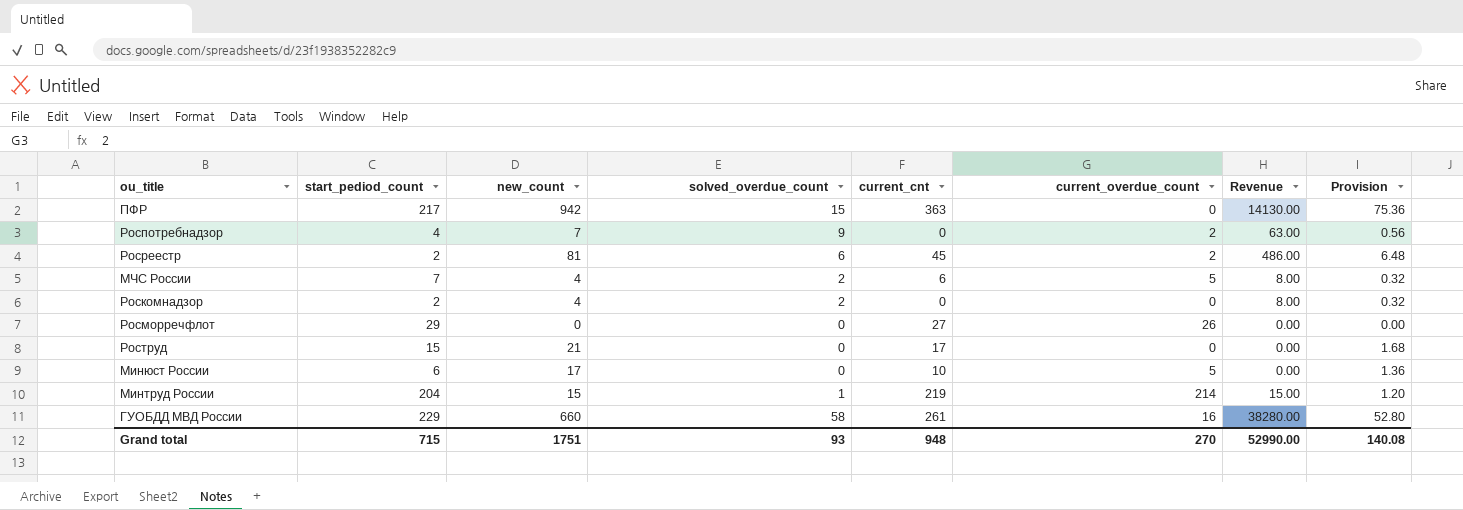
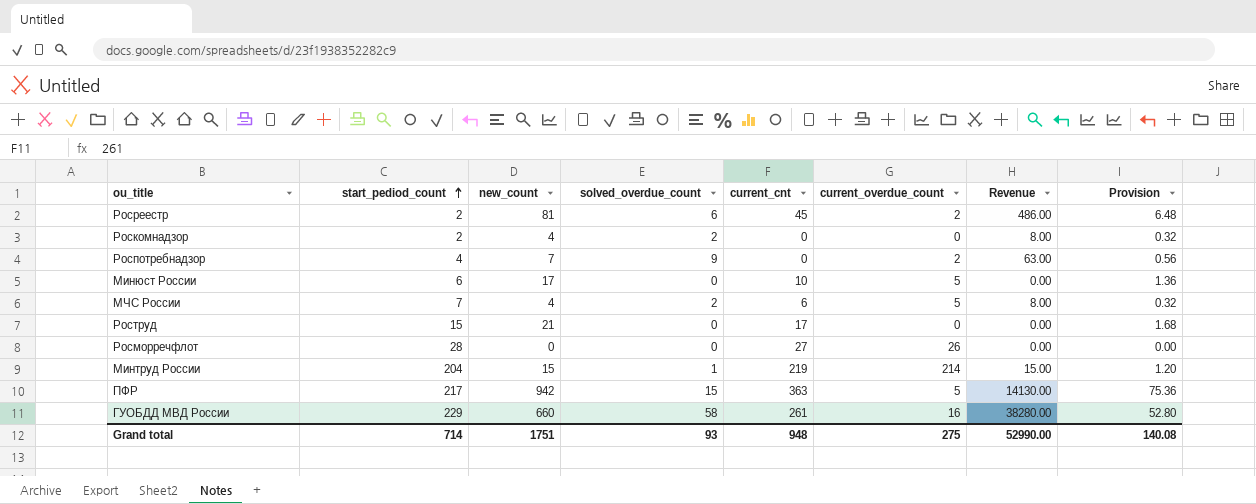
row order: none -> start_pediod_count ascending
Росморречфлот | start_pediod_count: 29 -> 28
ПФР | current_overdue_count: 0 -> 5
Grand total | start_pediod_count: 715 -> 714
Grand total | current_overdue_count: 270 -> 275

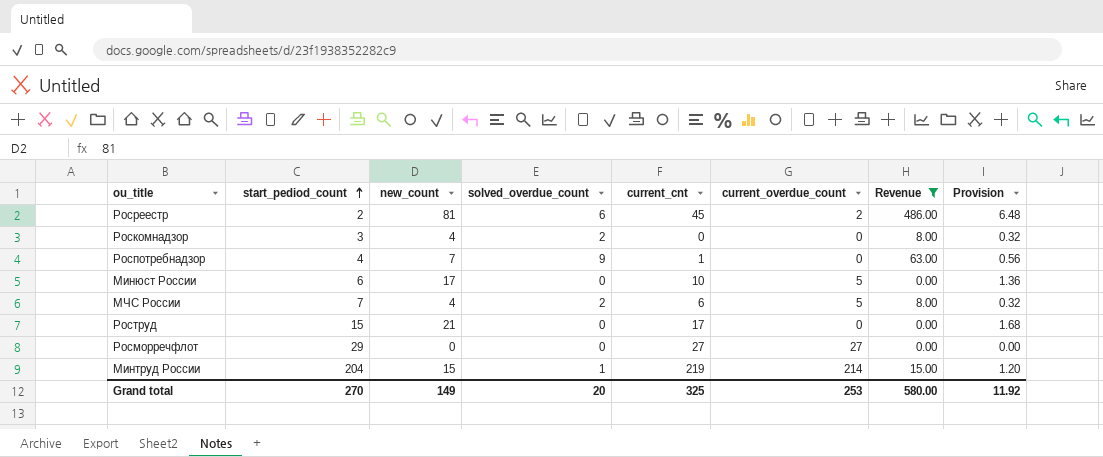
filter: none -> Revenue <= 486.00
Роскомнадзор | start_pediod_count: 2 -> 3
Роспотребнадзор | current_cnt: 0 -> 1
Роспотребнадзор | current_overdue_count: 2 -> 0
Росморречфлот | start_pediod_count: 28 -> 29
Росморречфлот | current_overdue_count: 26 -> 27
Grand total | start_pediod_count: 714 -> 270
Grand total | new_count: 1751 -> 149
Grand total | solved_overdue_count: 93 -> 20
Grand total | current_cnt: 948 -> 325
Grand total | current_overdue_count: 275 -> 253
Grand total | Revenue: 52990.00 -> 580.00
Grand total | Provision: 140.08 -> 11.92

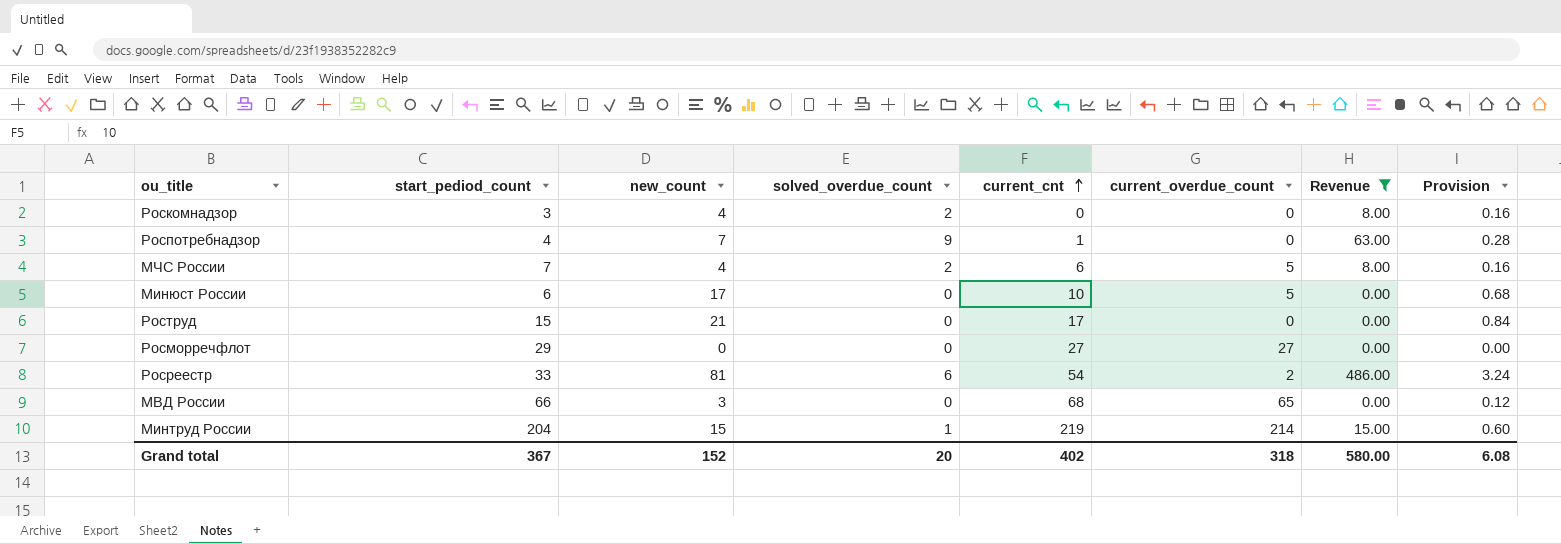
row order: start_pediod_count ascending -> current_cnt ascending
column Provision | formula: [new_count] * 0.08 -> [new_count] * 0.04
Росреестр | start_pediod_count: 2 -> 33
Росреестр | current_cnt: 45 -> 54
row МВД России: none -> 66 | 3 | 0 | 68 | 65 | 0.00 | 0.12
Grand total | start_pediod_count: 270 -> 367
Grand total | new_count: 149 -> 152
Grand total | current_cnt: 325 -> 402
Grand total | current_overdue_count: 253 -> 318
Grand total | Provision: 11.92 -> 6.08

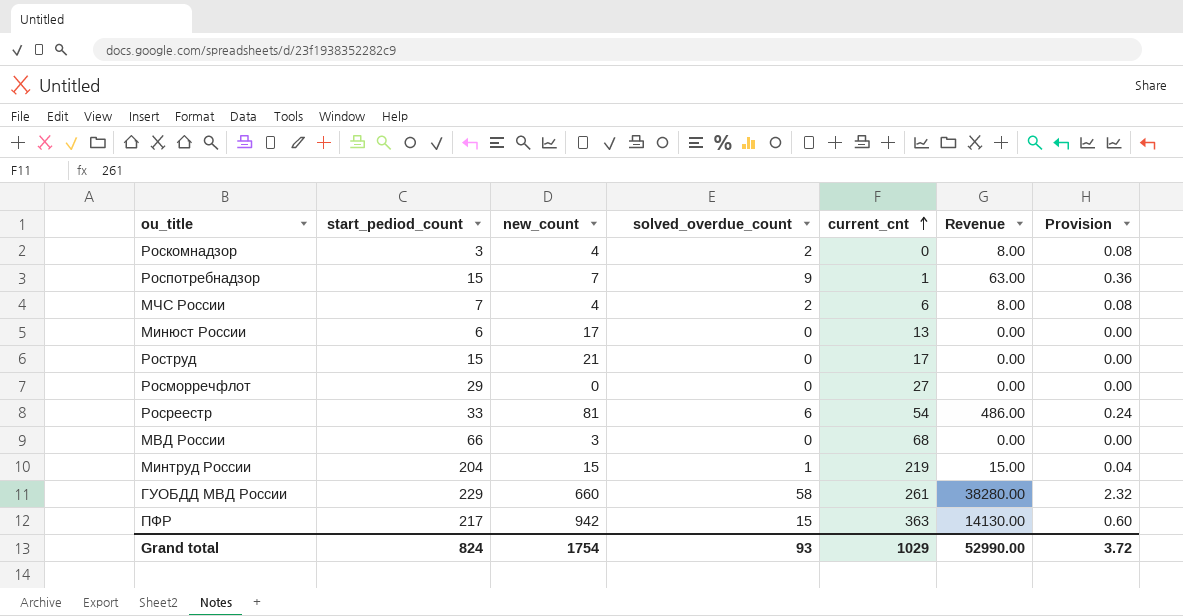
filter: Revenue <= 486.00 -> none
column current_overdue_count | position: 6 -> none
column Provision | formula: [new_count] * 0.04 -> [solved_overdue_count] * 0.04
Роспотребнадзор | start_pediod_count: 4 -> 15
Минюст России | current_cnt: 10 -> 13
Grand total | start_pediod_count: 367 -> 824
Grand total | new_count: 152 -> 1754
Grand total | solved_overdue_count: 20 -> 93
Grand total | current_cnt: 402 -> 1029
Grand total | Revenue: 580.00 -> 52990.00
Grand total | Provision: 6.08 -> 3.72

